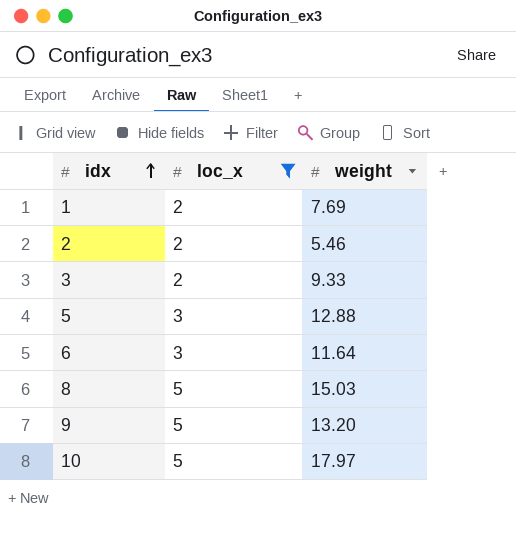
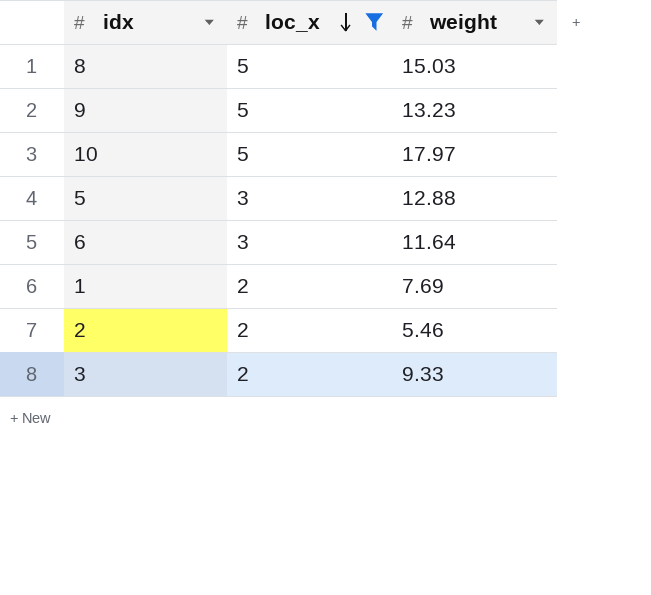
row order: idx ascending -> loc_x descending
9 | weight: 13.20 -> 13.23

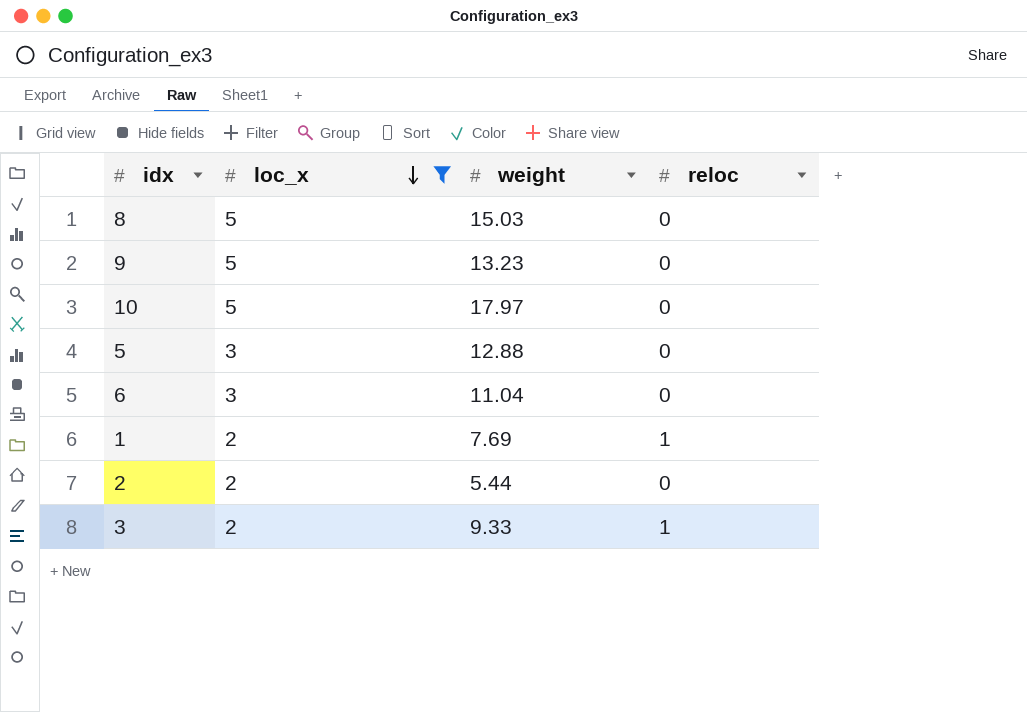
column reloc | position: none -> 4
6 | weight: 11.64 -> 11.04
2 | weight: 5.46 -> 5.44

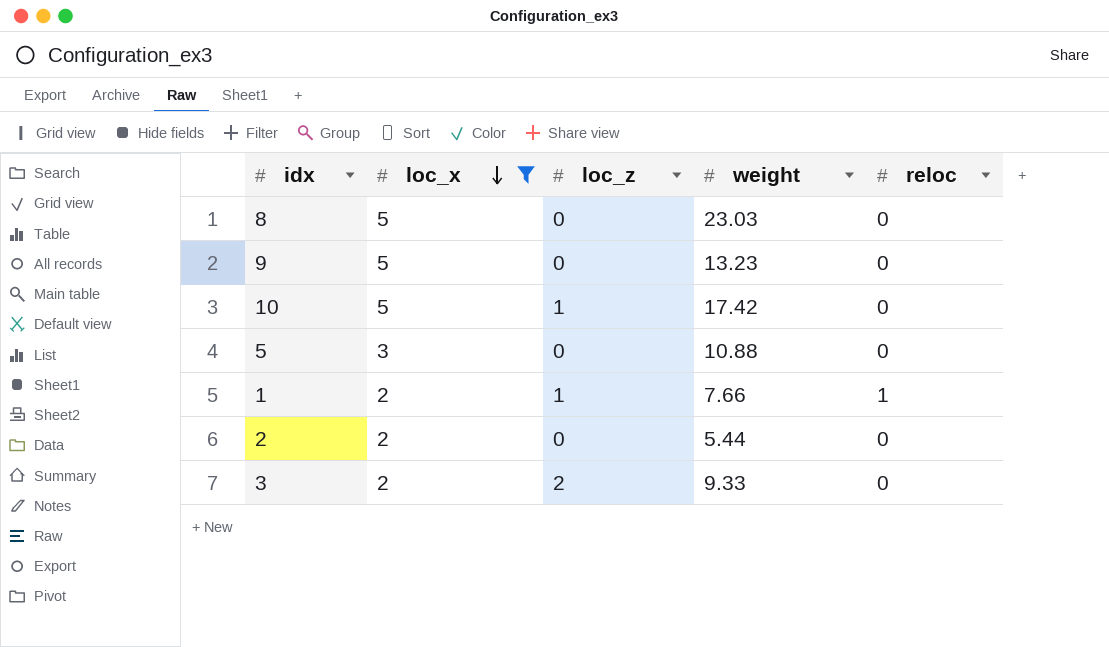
column loc_z | position: none -> 3
row 6: 3 | 11.04 | 0 -> none
8 | weight: 15.03 -> 23.03
10 | weight: 17.97 -> 17.42
5 | weight: 12.88 -> 10.88
1 | weight: 7.69 -> 7.66
3 | reloc: 1 -> 0

